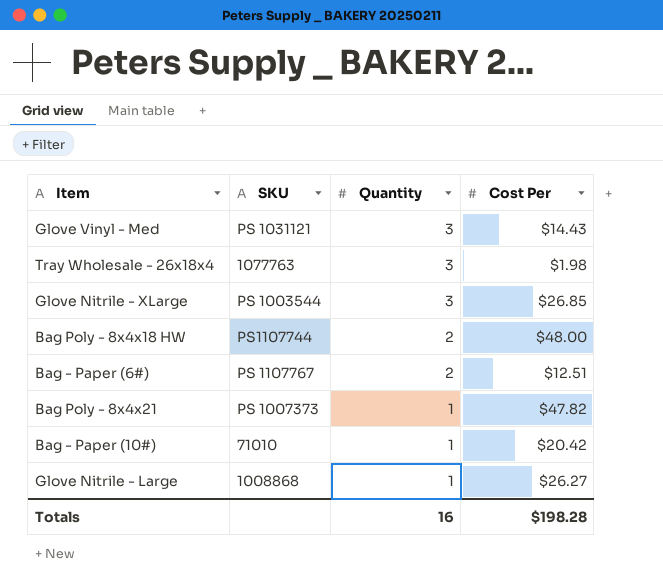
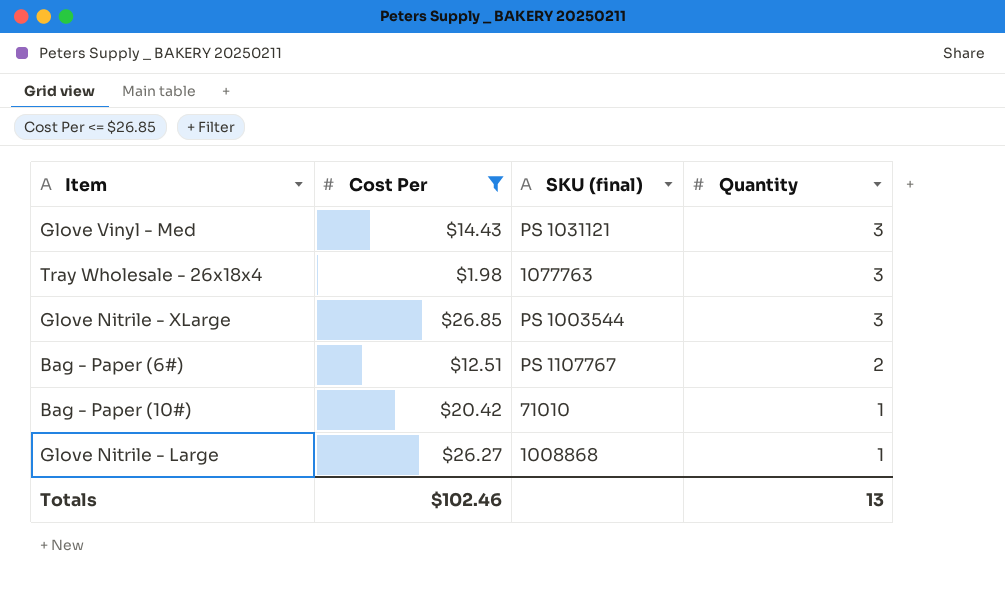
filter: none -> Cost Per <= $26.85
column Cost Per | position: 4 -> 2
column name: SKU -> SKU (final)
Totals | Cost Per: $198.28 -> $102.46
Totals | Quantity: 16 -> 13

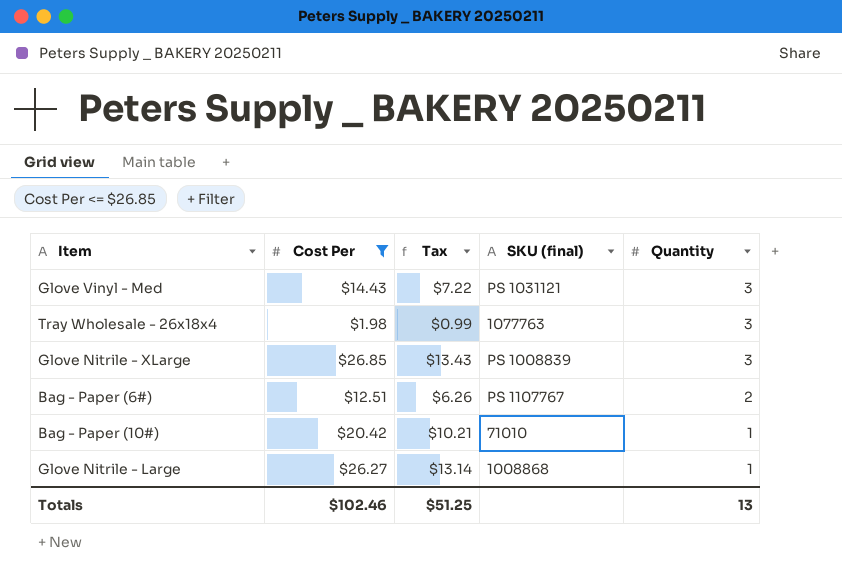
column Tax | formula: none -> [Cost Per] * 0.5
Glove Nitrile - XLarge | SKU (final): PS 1003544 -> PS 1008839

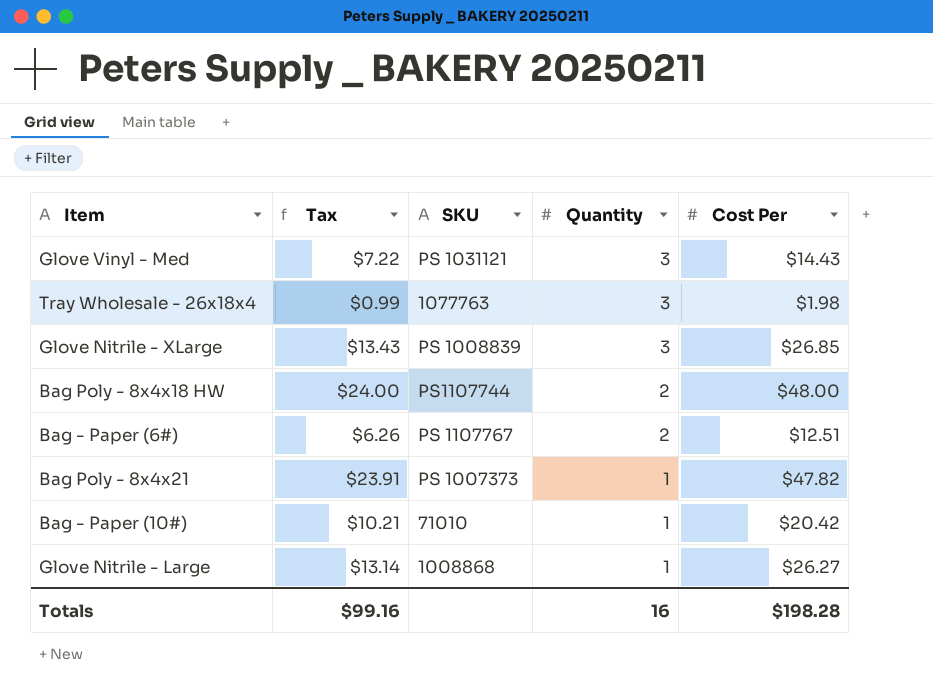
filter: Cost Per <= $26.85 -> none
column name: SKU (final) -> SKU
column Cost Per | position: 2 -> 5
Totals | Tax: $51.25 -> $99.16
Totals | Quantity: 13 -> 16
Totals | Cost Per: $102.46 -> $198.28

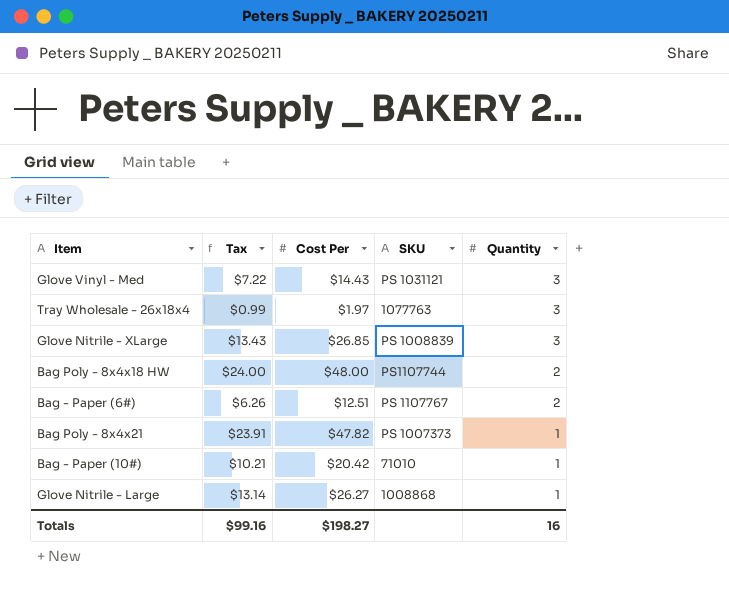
column Cost Per | position: 5 -> 3
Tray Wholesale - 26x18x4 | Cost Per: $1.98 -> $1.97
Totals | Cost Per: $198.28 -> $198.27

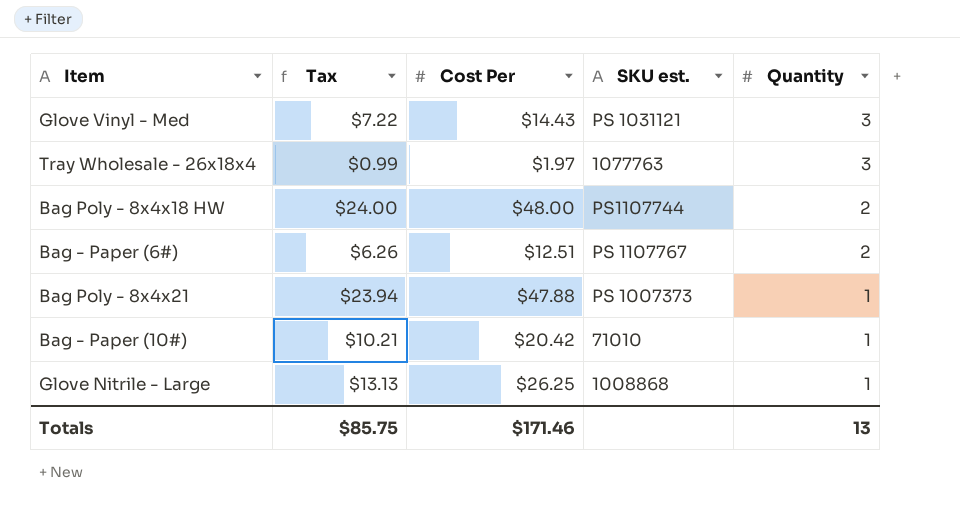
column name: SKU -> SKU est.
row Glove Nitrile - XLarge: $13.43 | $26.85 | PS 1008839 | 3 -> none
Bag Poly - 8x4x21 | Tax: $23.91 -> $23.94
Bag Poly - 8x4x21 | Cost Per: $47.82 -> $47.88
Glove Nitrile - Large | Tax: $13.14 -> $13.13
Glove Nitrile - Large | Cost Per: $26.27 -> $26.25
Totals | Tax: $99.16 -> $85.75
Totals | Cost Per: $198.27 -> $171.46
Totals | Quantity: 16 -> 13

